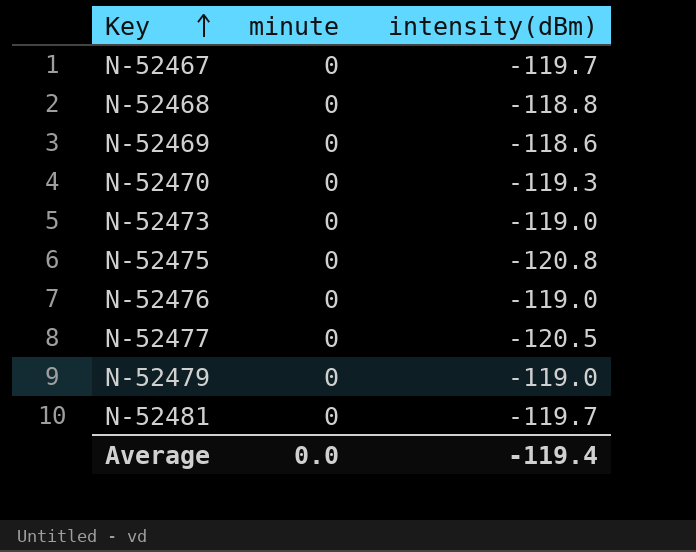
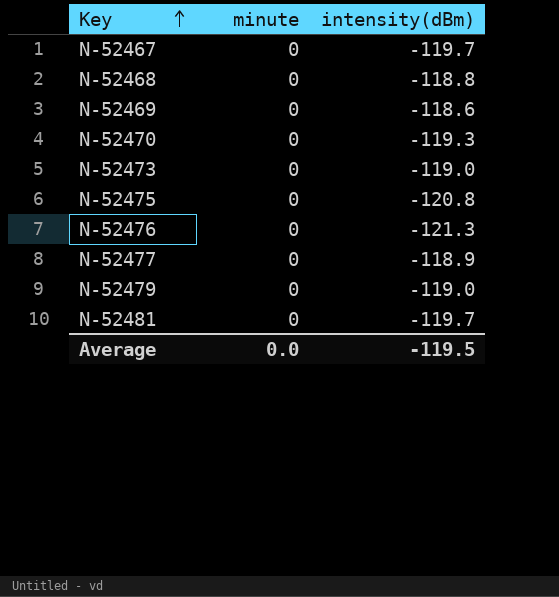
N-52476 | intensity(dBm): -119.0 -> -121.3
N-52477 | intensity(dBm): -120.5 -> -118.9
Average | intensity(dBm): -119.4 -> -119.5

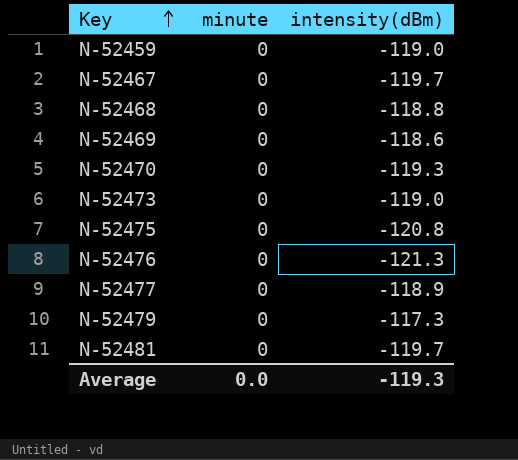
row N-52459: none -> 0 | -119.0
N-52479 | intensity(dBm): -119.0 -> -117.3
Average | intensity(dBm): -119.5 -> -119.3

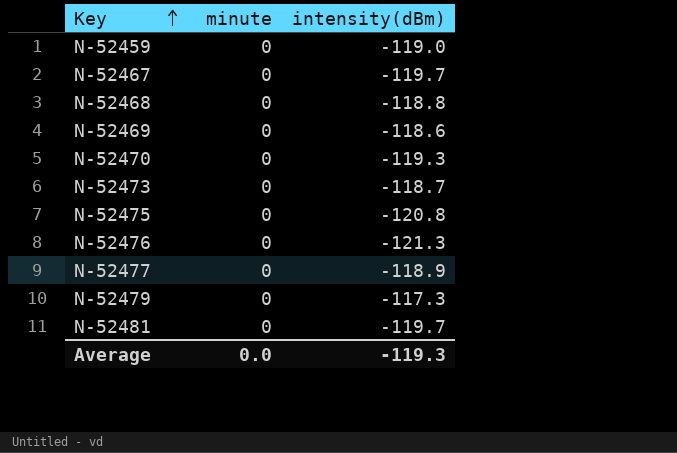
N-52473 | intensity(dBm): -119.0 -> -118.7

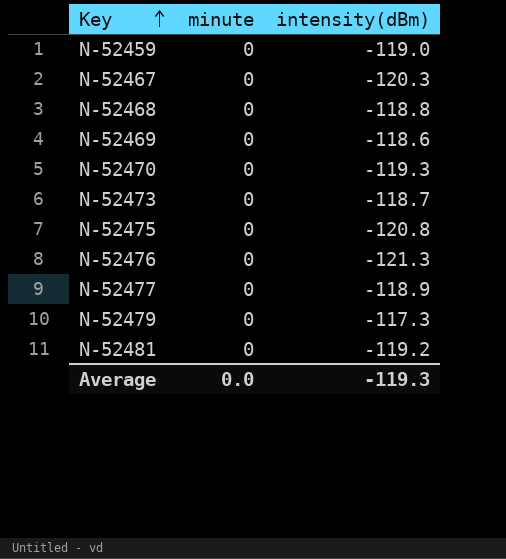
N-52467 | intensity(dBm): -119.7 -> -120.3
N-52481 | intensity(dBm): -119.7 -> -119.2

